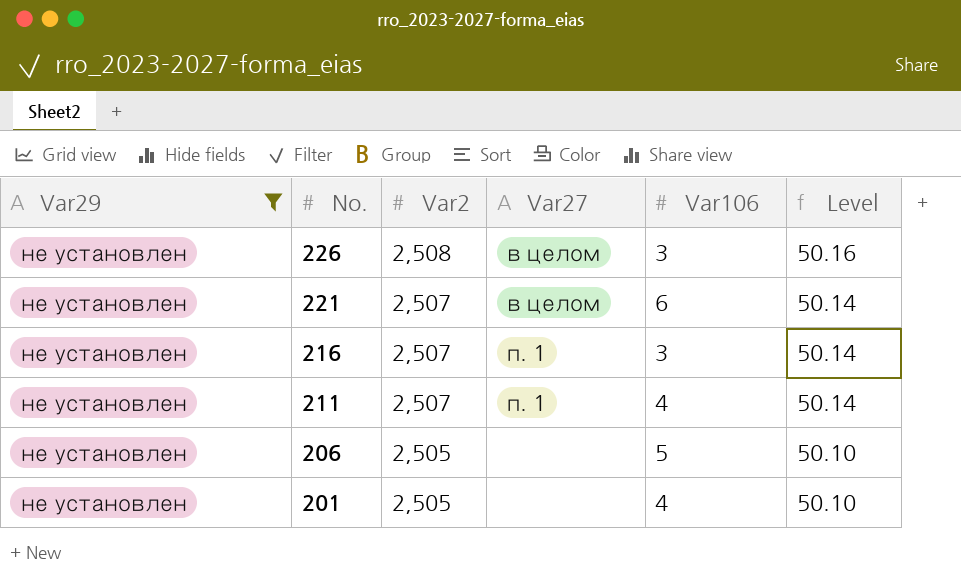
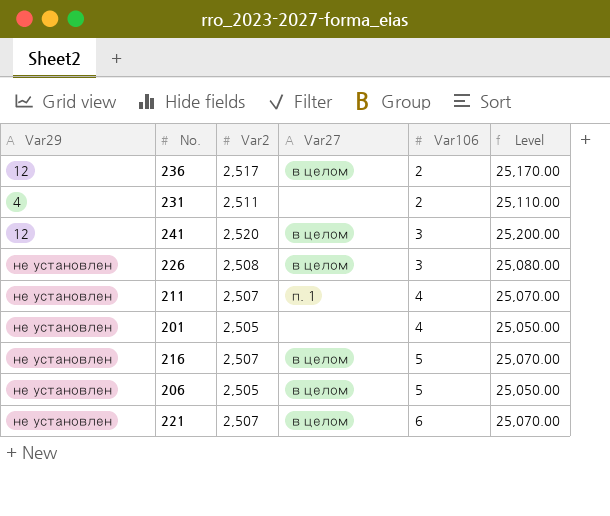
filter: Var29 = не установлен -> none
row order: No. descending -> Var106 ascending
column Level | formula: [Var2] * 0.02 -> [Var2] * 10
216 | Var27: п. 1 -> в целом
216 | Var106: 3 -> 5
206 | Var27: none -> в целом

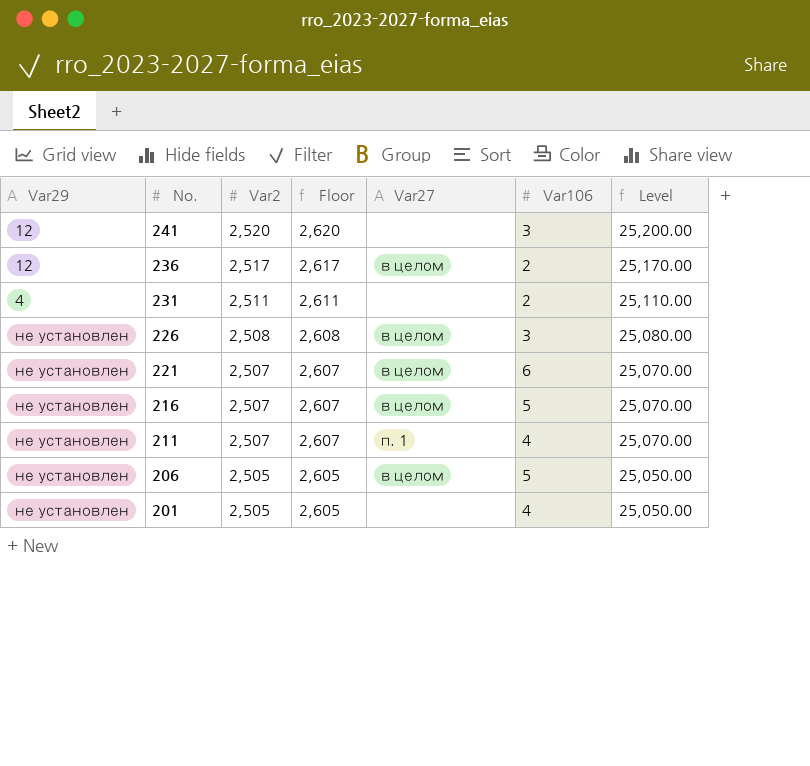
row order: Var106 ascending -> No. descending
column Floor | formula: none -> [Var2] + 100
241 | Var27: в целом -> none

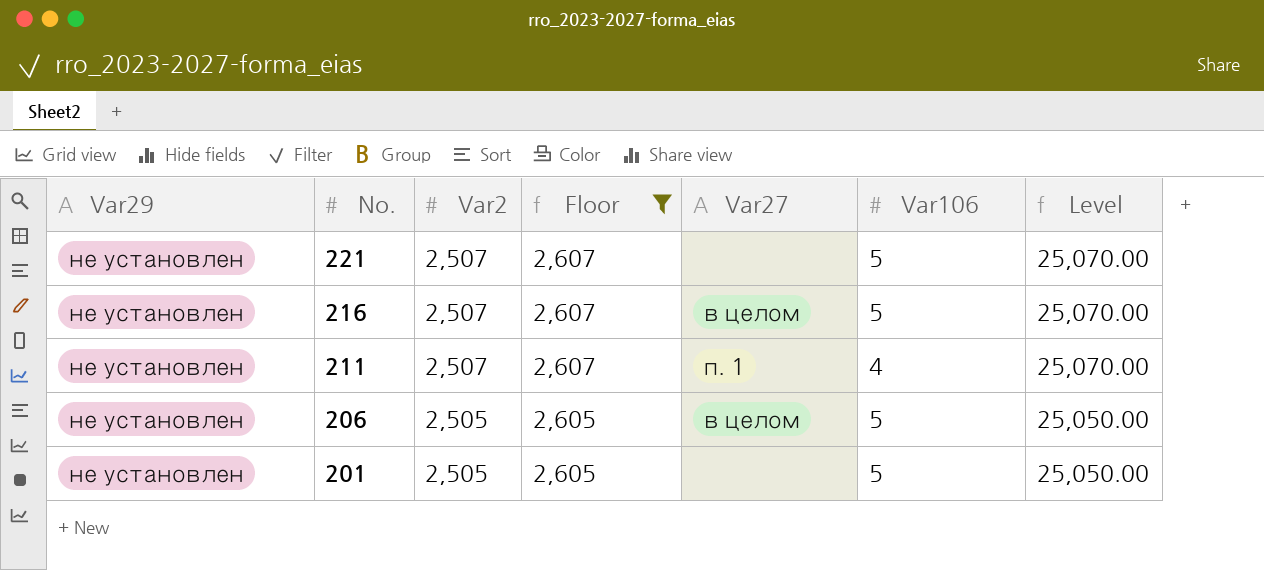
filter: none -> Floor <= 2,607
221 | Var27: в целом -> none
221 | Var106: 6 -> 5
201 | Var106: 4 -> 5

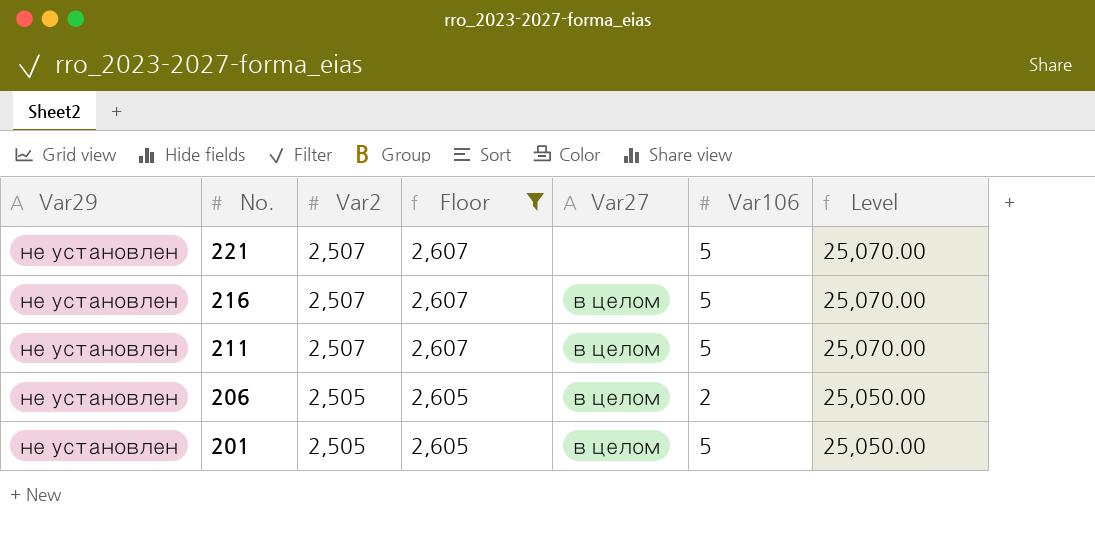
211 | Var27: п. 1 -> в целом
211 | Var106: 4 -> 5
206 | Var106: 5 -> 2
201 | Var27: none -> в целом

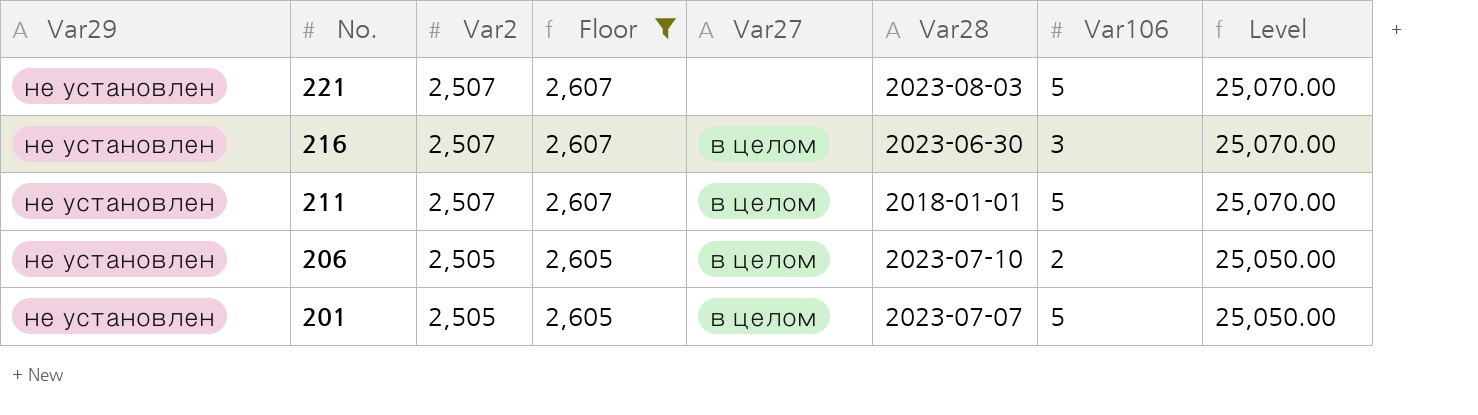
column Var28 | position: none -> 6
216 | Var106: 5 -> 3

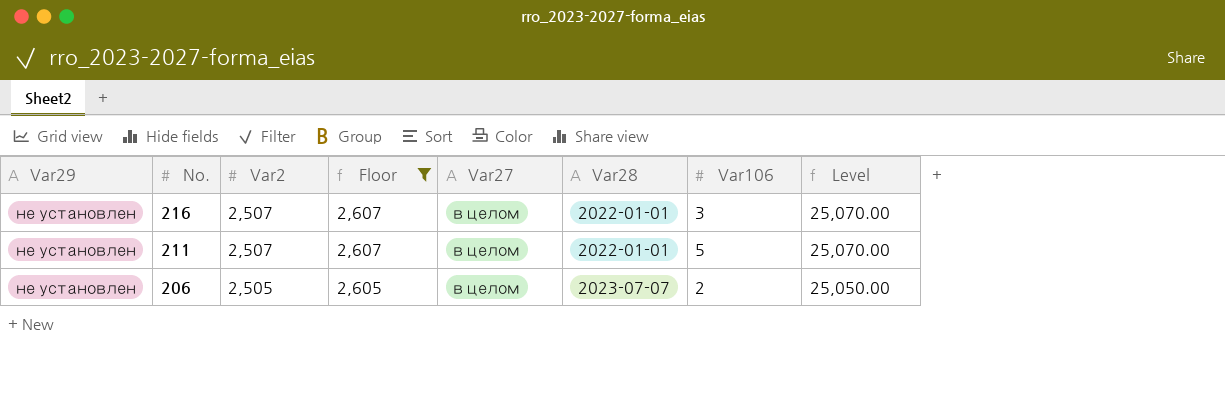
row 221: не установлен | 2,507 | 2,607 | none | 2023-08-03 | 5 | 25,070.00 -> none
row 201: не установлен | 2,505 | 2,605 | в целом | 2023-07-07 | 5 | 25,050.00 -> none
216 | Var28: 2023-06-30 -> 2022-01-01
211 | Var28: 2018-01-01 -> 2022-01-01
206 | Var28: 2023-07-10 -> 2023-07-07

